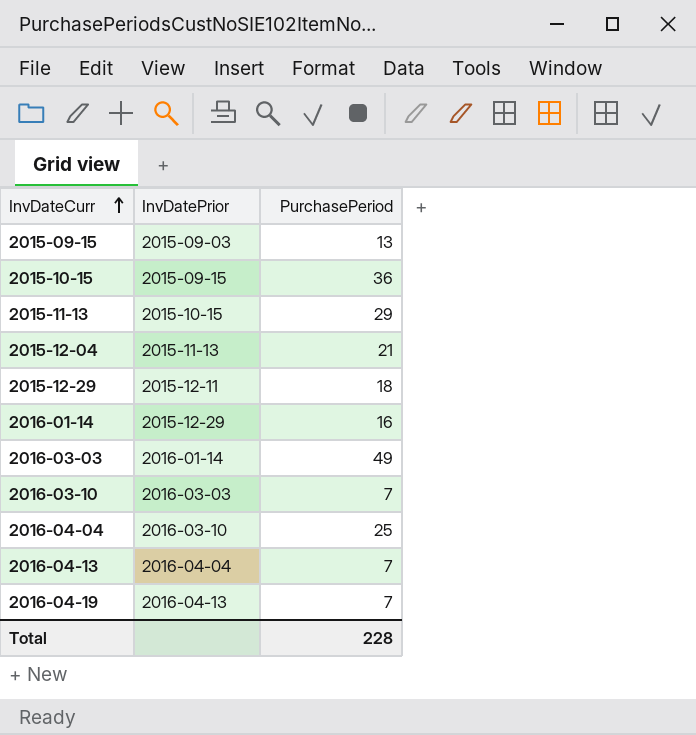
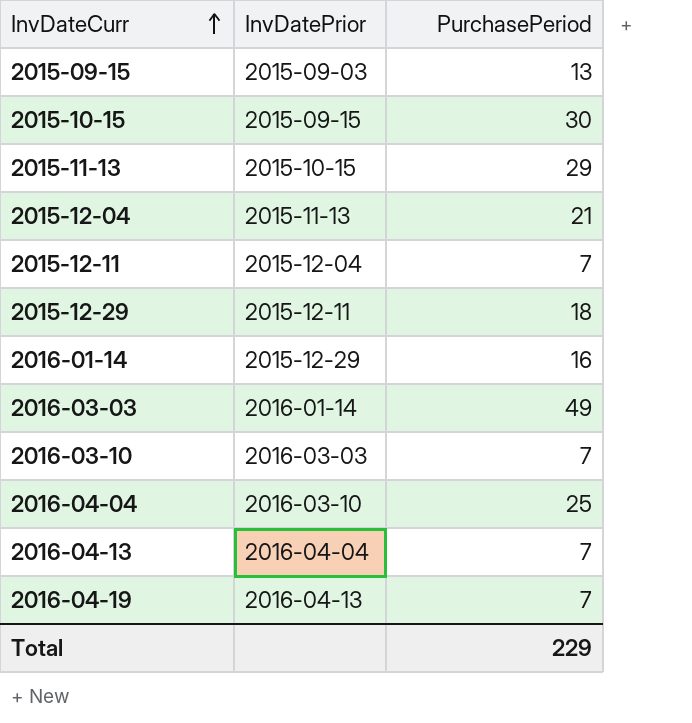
2015-10-15 | PurchasePeriod: 36 -> 30
row 2015-12-11: none -> 2015-12-04 | 7
Total | PurchasePeriod: 228 -> 229

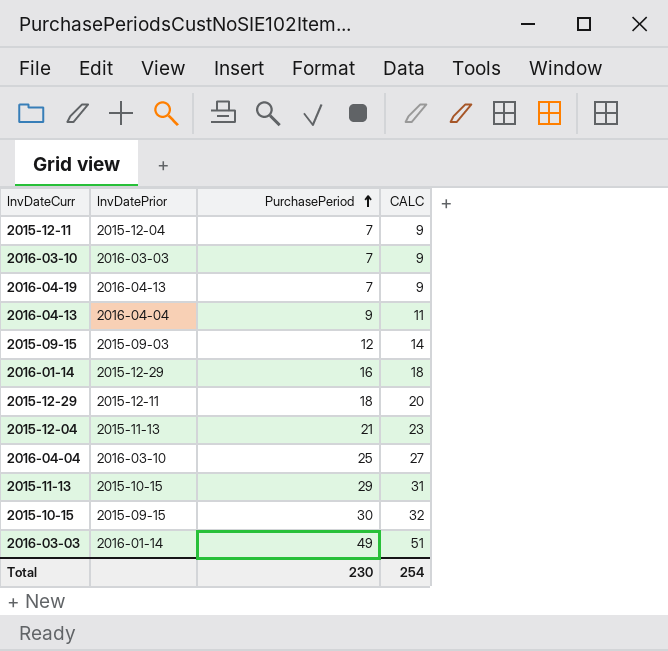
row order: InvDateCurr ascending -> PurchasePeriod ascending
column CALC | formula: none -> [PurchasePeriod] + 2
2016-04-13 | PurchasePeriod: 7 -> 9
2015-09-15 | PurchasePeriod: 13 -> 12
Total | PurchasePeriod: 229 -> 230

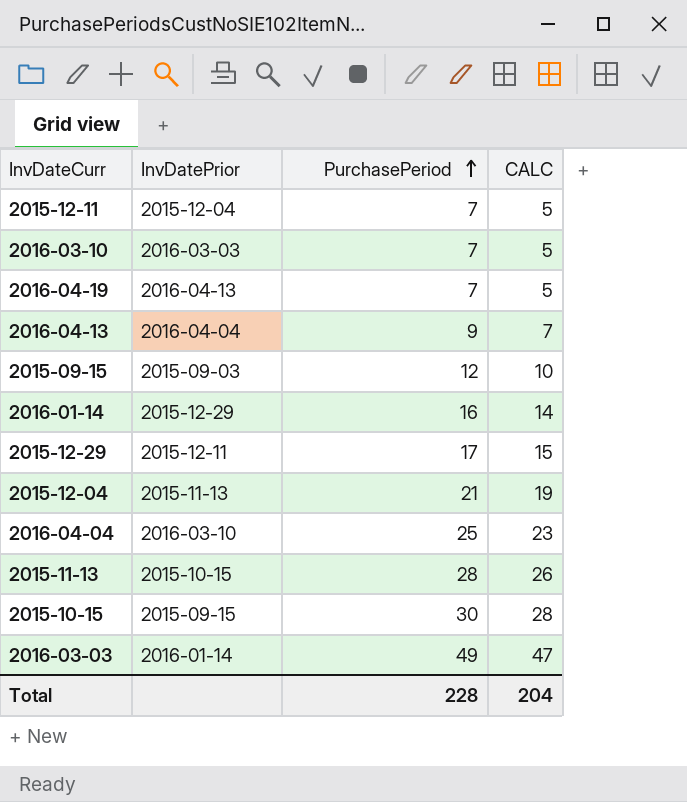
column CALC | formula: [PurchasePeriod] + 2 -> [PurchasePeriod] - 2
2015-12-29 | PurchasePeriod: 18 -> 17
2015-11-13 | PurchasePeriod: 29 -> 28
Total | PurchasePeriod: 230 -> 228
Total | CALC: 254 -> 204

